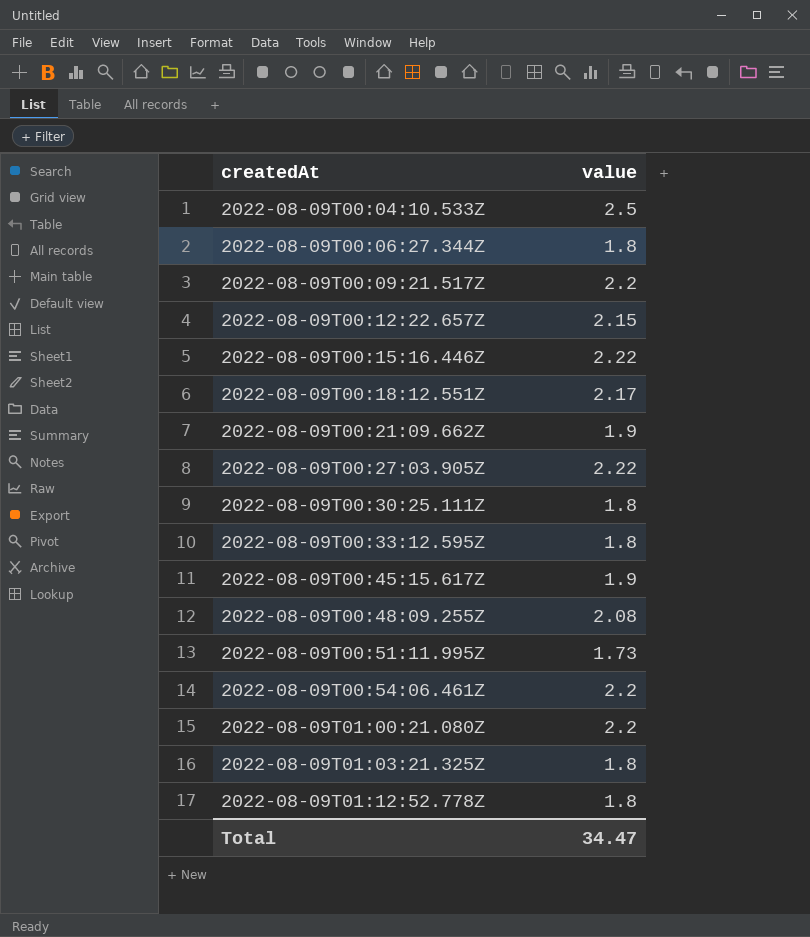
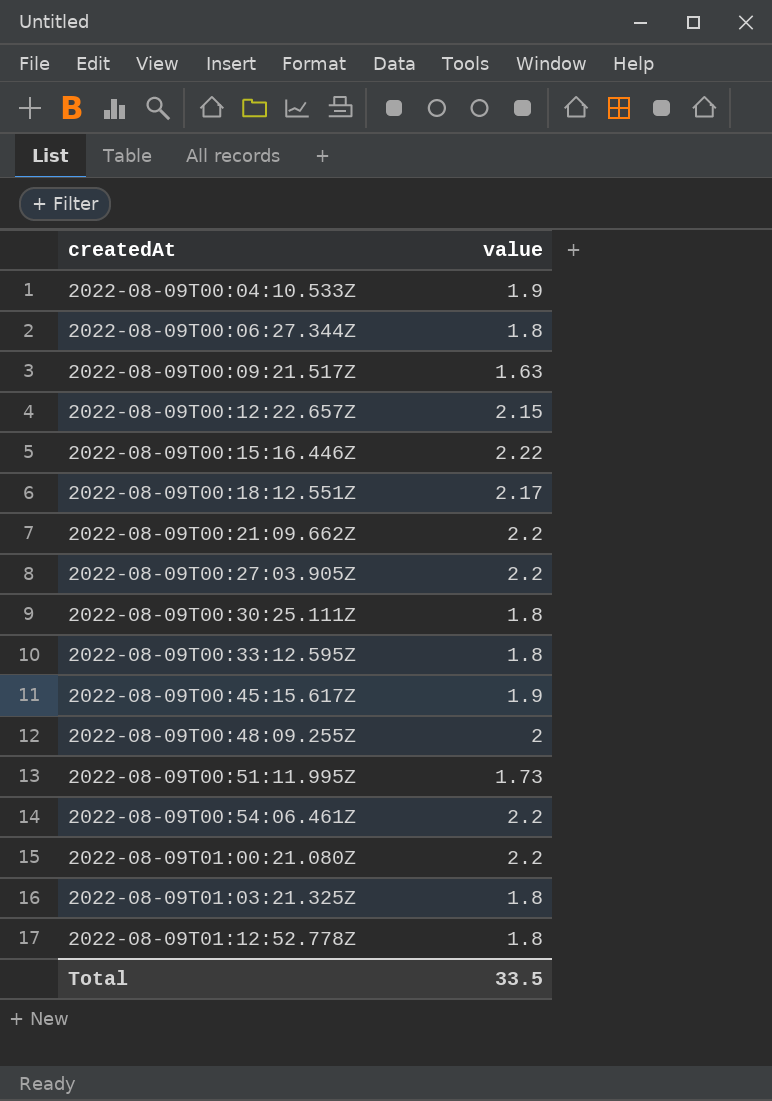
2022-08-09T00:04:10.533Z | value: 2.5 -> 1.9
2022-08-09T00:09:21.517Z | value: 2.2 -> 1.63
2022-08-09T00:21:09.662Z | value: 1.9 -> 2.2
2022-08-09T00:27:03.905Z | value: 2.22 -> 2.2
2022-08-09T00:48:09.255Z | value: 2.08 -> 2
Total | value: 34.47 -> 33.5

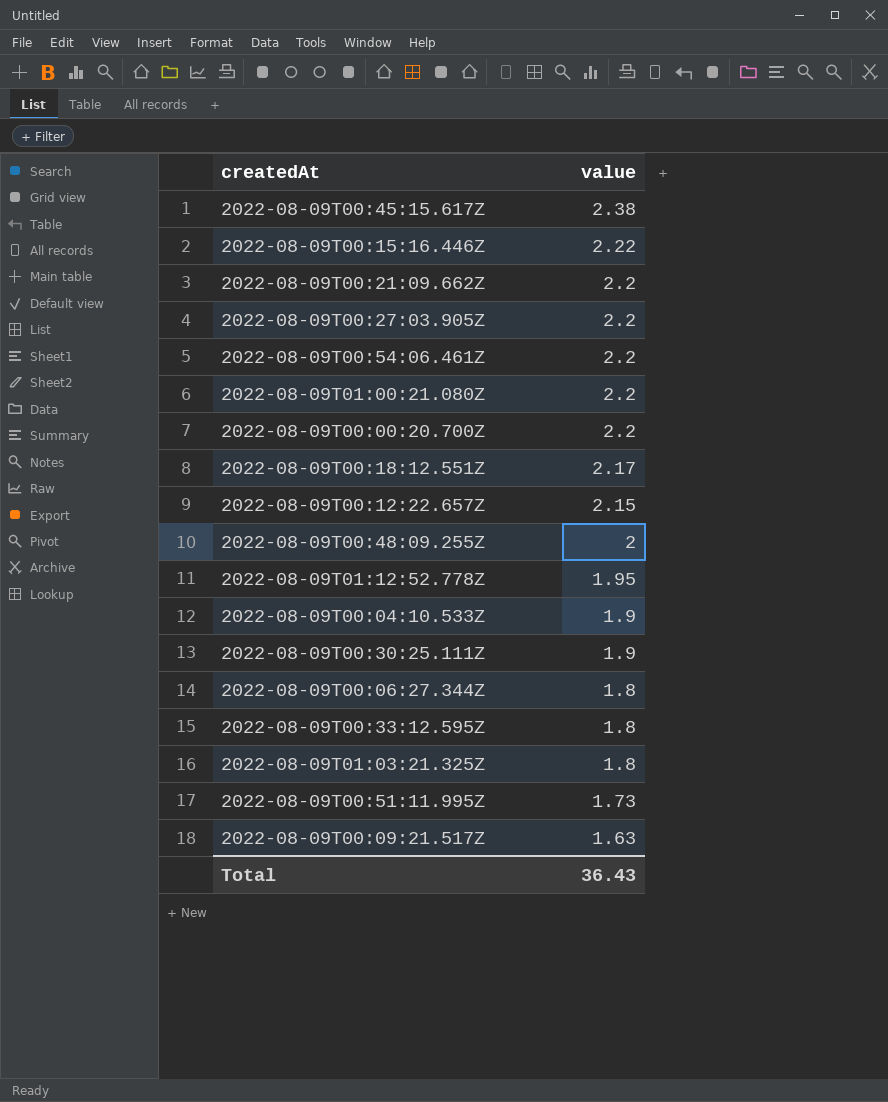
row order: createdAt ascending -> value descending
2022-08-09T00:45:15.617Z | value: 1.9 -> 2.38
row 2022-08-09T00:00:20.700Z: none -> 2.2
2022-08-09T01:12:52.778Z | value: 1.8 -> 1.95
2022-08-09T00:30:25.111Z | value: 1.8 -> 1.9
Total | value: 33.5 -> 36.43

